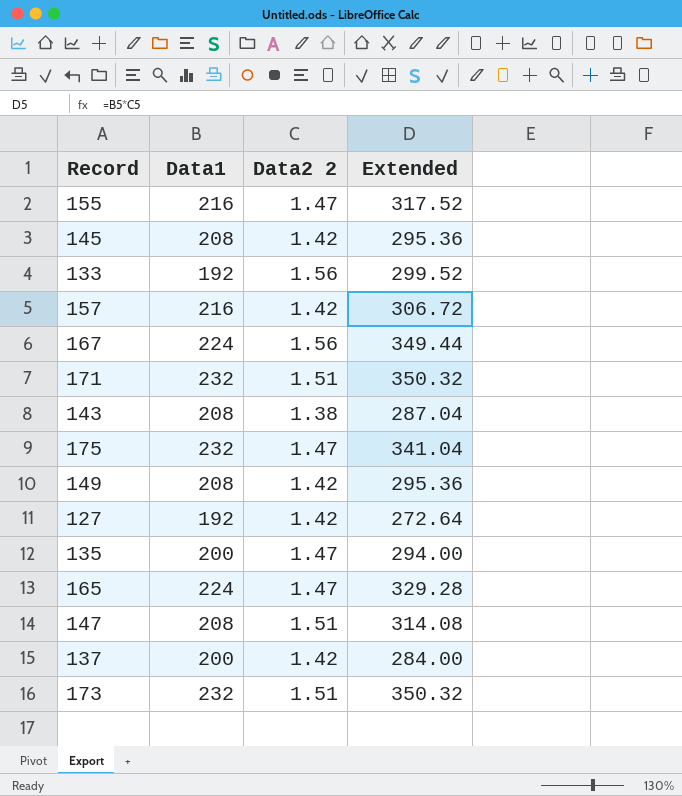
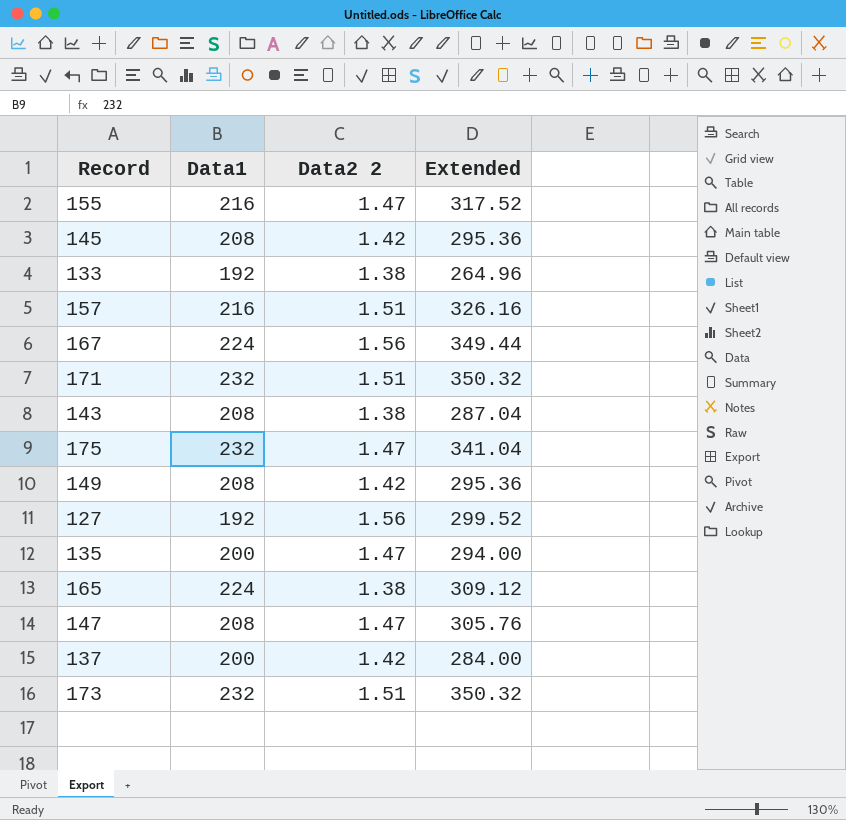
133 | Data2 2: 1.56 -> 1.38
133 | Extended: 299.52 -> 264.96
157 | Data2 2: 1.42 -> 1.51
157 | Extended: 306.72 -> 326.16
127 | Data2 2: 1.42 -> 1.56
127 | Extended: 272.64 -> 299.52
165 | Data2 2: 1.47 -> 1.38
165 | Extended: 329.28 -> 309.12
147 | Data2 2: 1.51 -> 1.47
147 | Extended: 314.08 -> 305.76

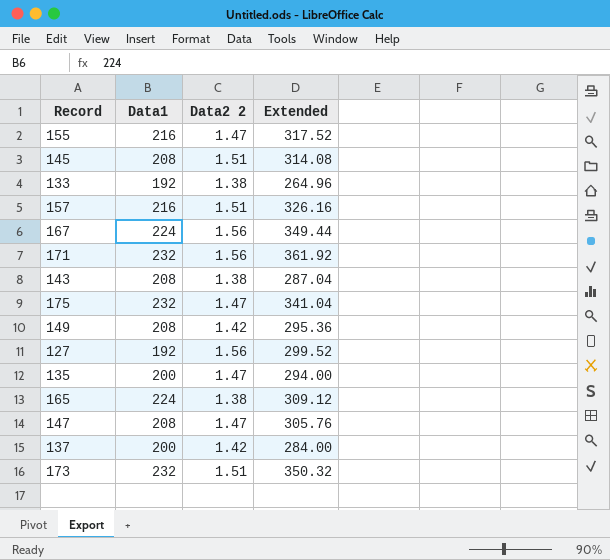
145 | Data2 2: 1.42 -> 1.51
145 | Extended: 295.36 -> 314.08
171 | Data2 2: 1.51 -> 1.56
171 | Extended: 350.32 -> 361.92

